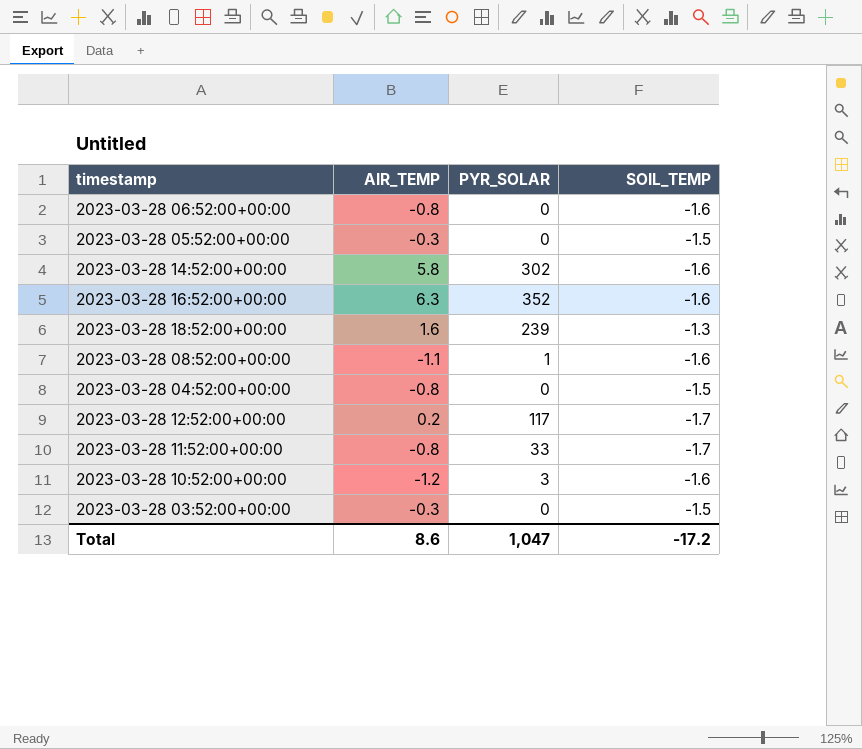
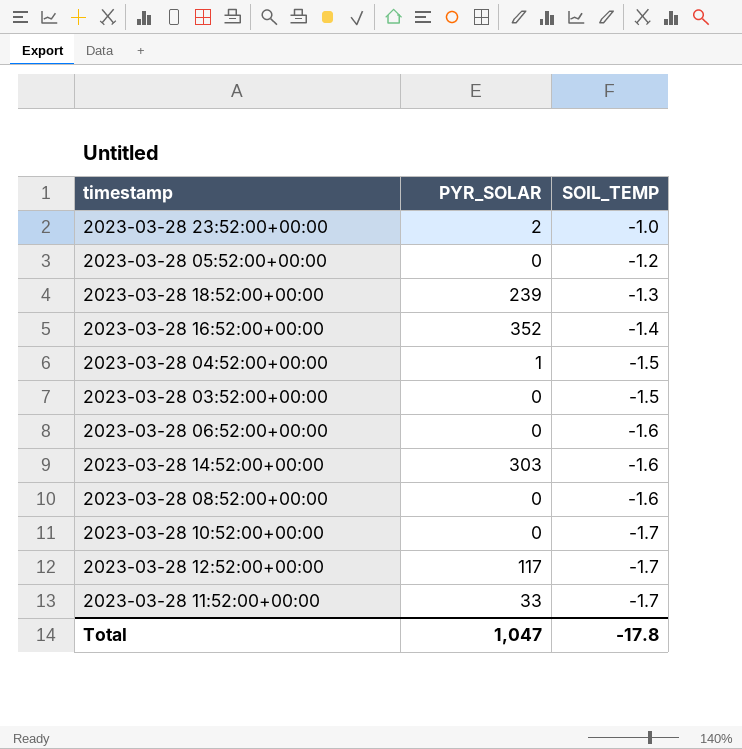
row order: none -> SOIL_TEMP descending
column AIR_TEMP | position: 2 -> none
row 2023-03-28 23:52:00+00:00: none -> 2 | -1.0
2023-03-28 05:52:00+00:00 | SOIL_TEMP: -1.5 -> -1.2
2023-03-28 16:52:00+00:00 | SOIL_TEMP: -1.6 -> -1.4
2023-03-28 04:52:00+00:00 | PYR_SOLAR: 0 -> 1
2023-03-28 14:52:00+00:00 | PYR_SOLAR: 302 -> 303
2023-03-28 08:52:00+00:00 | PYR_SOLAR: 1 -> 0
2023-03-28 10:52:00+00:00 | PYR_SOLAR: 3 -> 0
2023-03-28 10:52:00+00:00 | SOIL_TEMP: -1.6 -> -1.7
Total | SOIL_TEMP: -17.2 -> -17.8

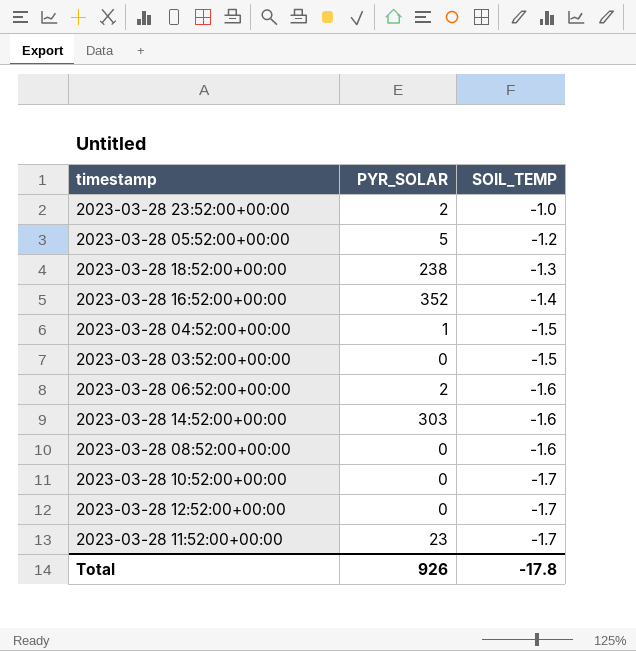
2023-03-28 05:52:00+00:00 | PYR_SOLAR: 0 -> 5
2023-03-28 18:52:00+00:00 | PYR_SOLAR: 239 -> 238
2023-03-28 06:52:00+00:00 | PYR_SOLAR: 0 -> 2
2023-03-28 12:52:00+00:00 | PYR_SOLAR: 117 -> 0
2023-03-28 11:52:00+00:00 | PYR_SOLAR: 33 -> 23
Total | PYR_SOLAR: 1,047 -> 926

